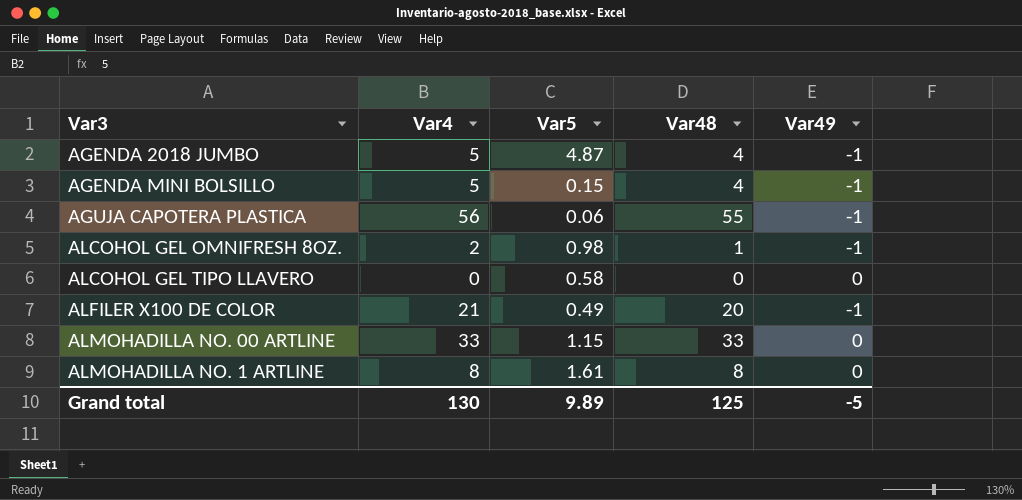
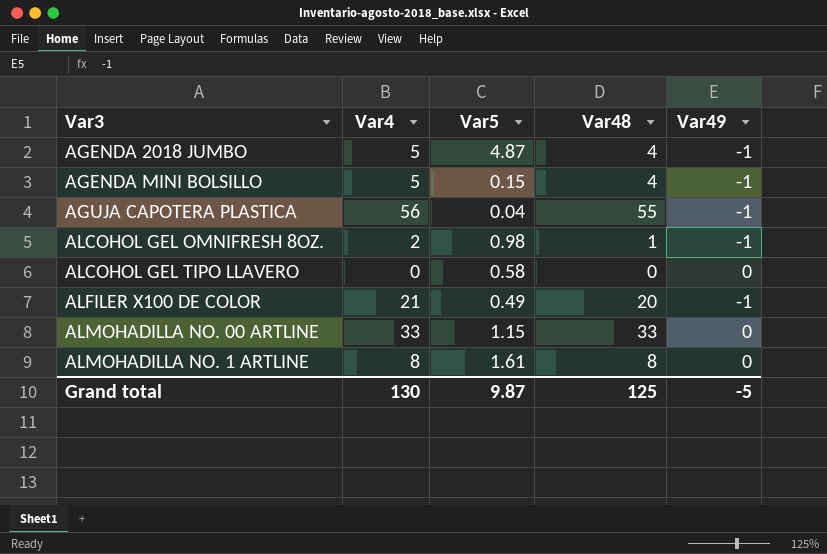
AGUJA CAPOTERA PLASTICA | Var5: 0.06 -> 0.04
Grand total | Var5: 9.89 -> 9.87

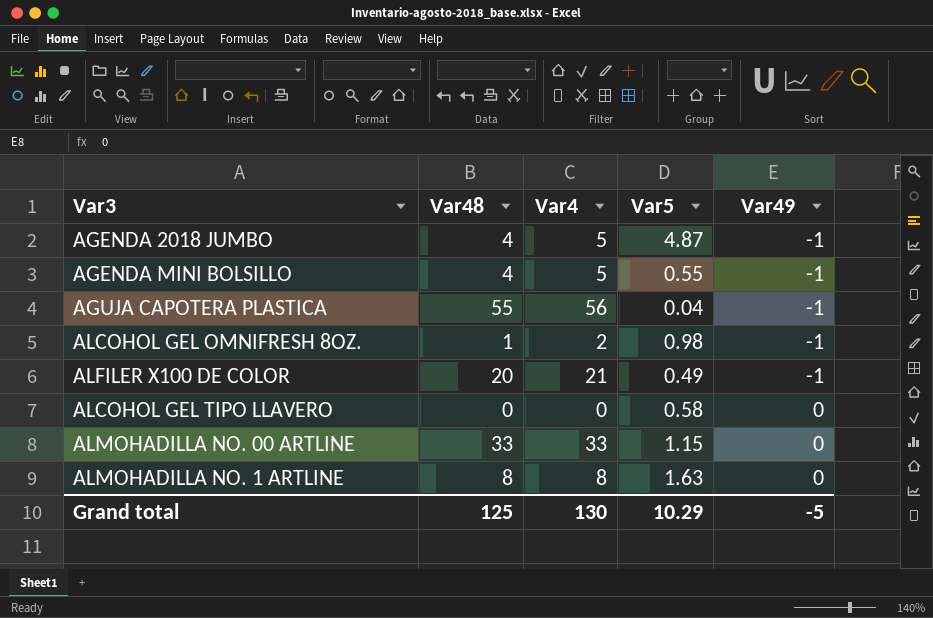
row order: Var3 ascending -> Var49 ascending
column Var48 | position: 4 -> 2
AGENDA MINI BOLSILLO | Var5: 0.15 -> 0.55
ALMOHADILLA NO. 1 ARTLINE | Var5: 1.61 -> 1.63
Grand total | Var5: 9.87 -> 10.29

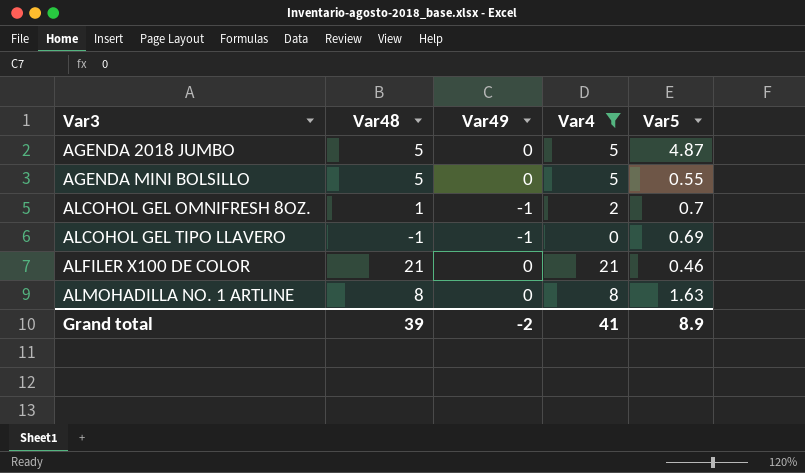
filter: none -> Var4 <= 21
row order: Var49 ascending -> Var3 ascending
column Var49 | position: 5 -> 3
AGENDA 2018 JUMBO | Var48: 4 -> 5
AGENDA 2018 JUMBO | Var49: -1 -> 0
AGENDA MINI BOLSILLO | Var48: 4 -> 5
AGENDA MINI BOLSILLO | Var49: -1 -> 0
ALCOHOL GEL OMNIFRESH 8OZ. | Var5: 0.98 -> 0.7
ALCOHOL GEL TIPO LLAVERO | Var48: 0 -> -1
ALCOHOL GEL TIPO LLAVERO | Var49: 0 -> -1
ALCOHOL GEL TIPO LLAVERO | Var5: 0.58 -> 0.69
ALFILER X100 DE COLOR | Var48: 20 -> 21
ALFILER X100 DE COLOR | Var49: -1 -> 0
ALFILER X100 DE COLOR | Var5: 0.49 -> 0.46
Grand total | Var48: 125 -> 39
Grand total | Var49: -5 -> -2
Grand total | Var4: 130 -> 41
Grand total | Var5: 10.29 -> 8.9

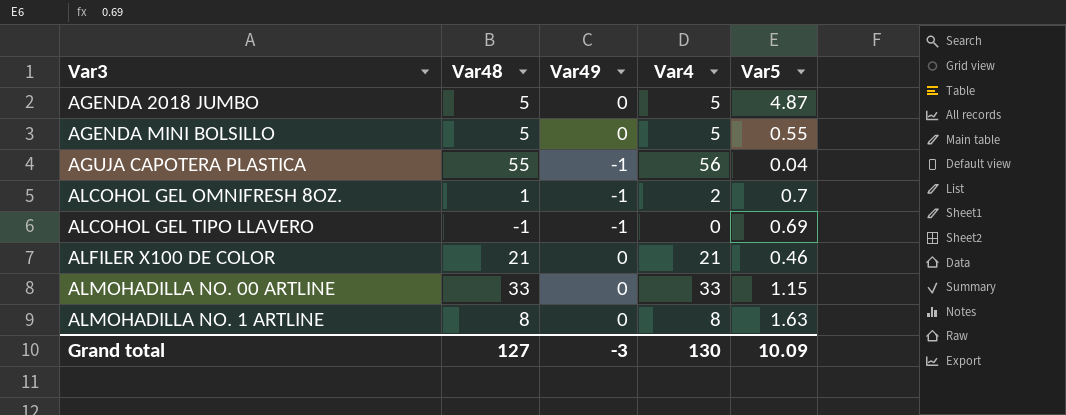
filter: Var4 <= 21 -> none
Grand total | Var48: 39 -> 127
Grand total | Var49: -2 -> -3
Grand total | Var4: 41 -> 130
Grand total | Var5: 8.9 -> 10.09

